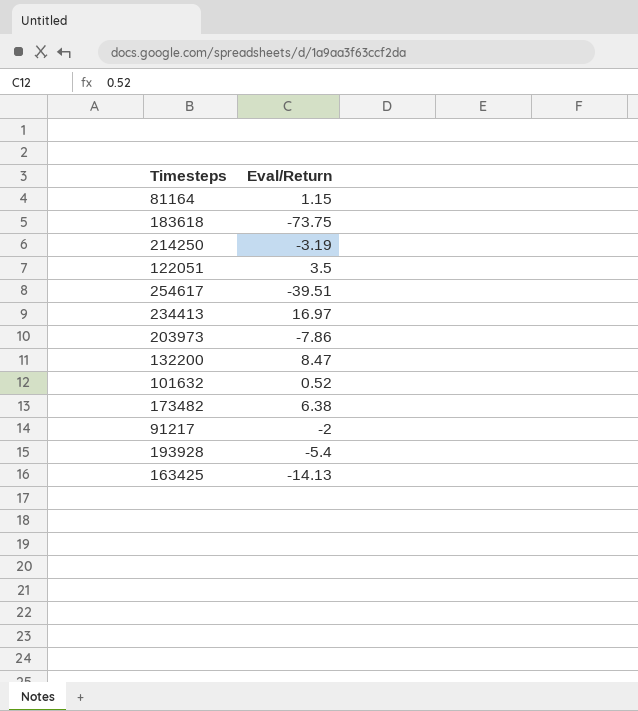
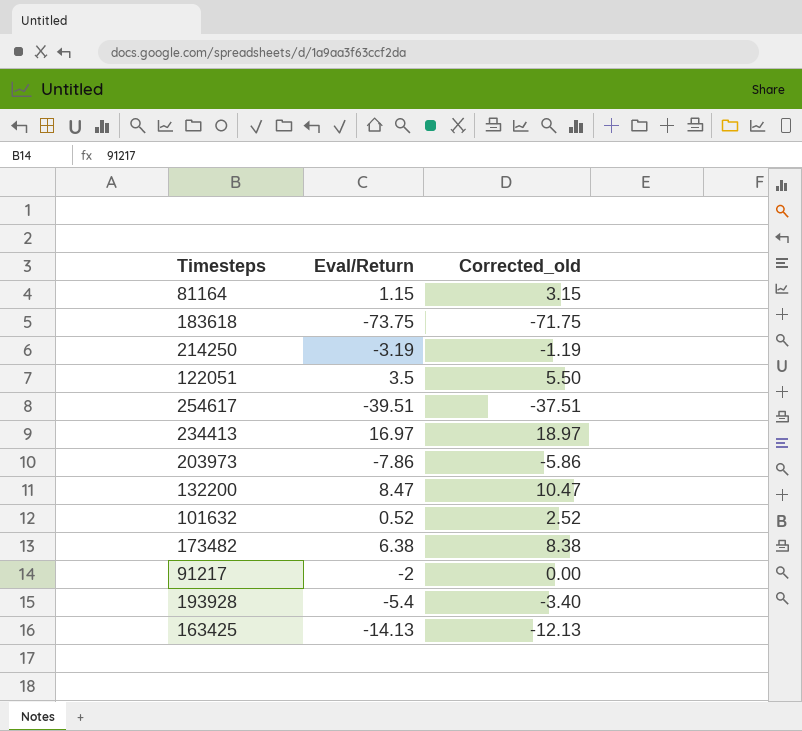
column Corrected_old | formula: none -> [Eval/Return] + 2

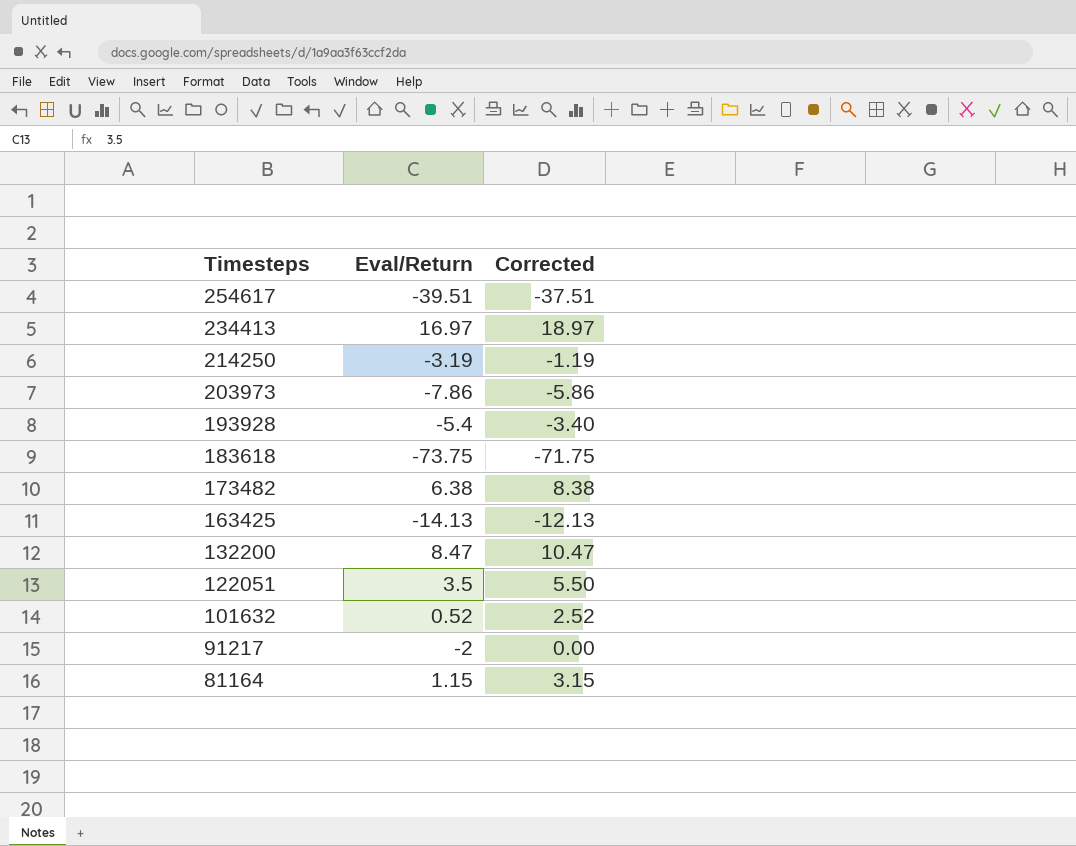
row order: none -> Timesteps descending
column name: Corrected_old -> Corrected

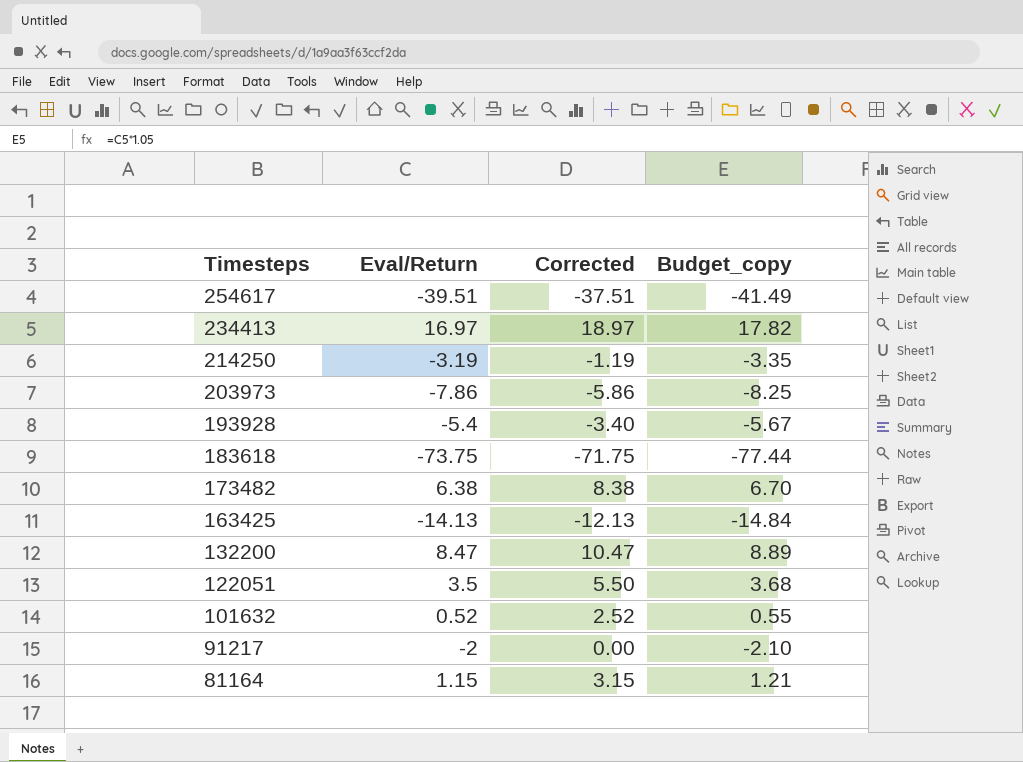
column Budget_copy | formula: none -> [Eval/Return] * 1.05

